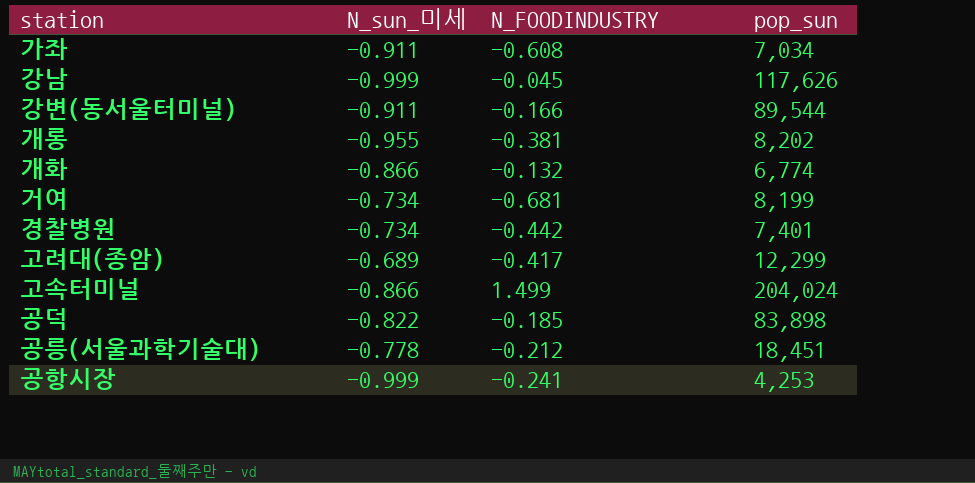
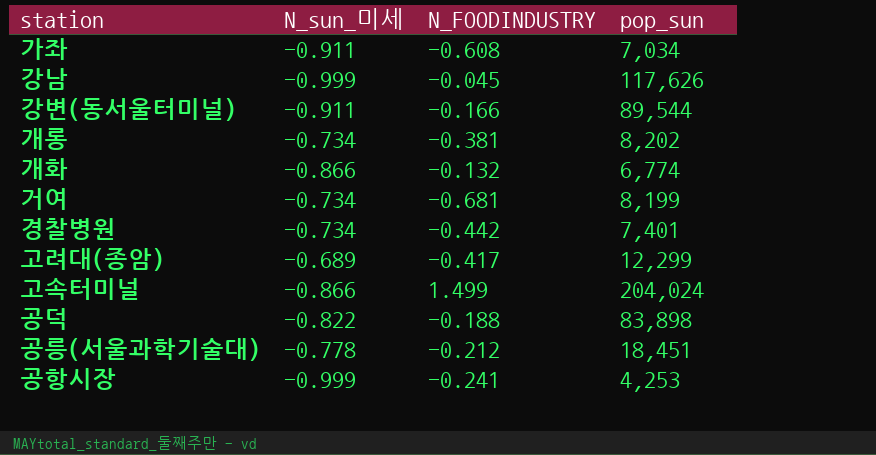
개롱 | N_sun_미세: -0.955 -> -0.734
공덕 | N_FOODINDUSTRY: -0.185 -> -0.188

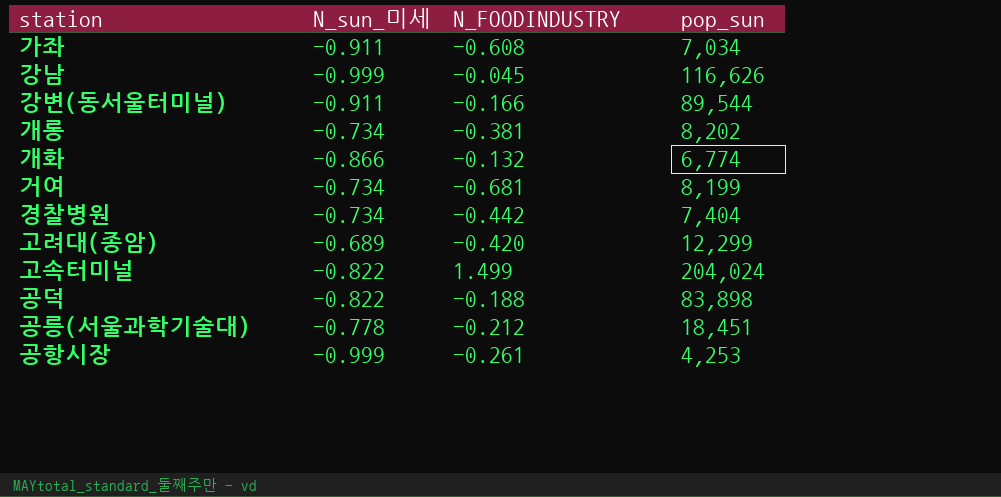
강남 | pop_sun: 117,626 -> 116,626
경찰병원 | pop_sun: 7,401 -> 7,404
고려대(종암) | N_FOODINDUSTRY: -0.417 -> -0.420
고속터미널 | N_sun_미세: -0.866 -> -0.822
공항시장 | N_FOODINDUSTRY: -0.241 -> -0.261

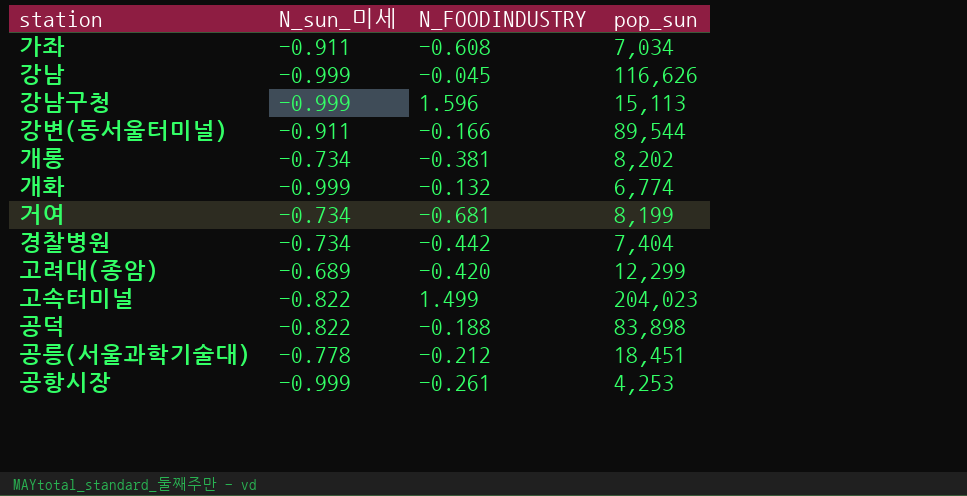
row 강남구청: none -> -0.999 | 1.596 | 15,113
개화 | N_sun_미세: -0.866 -> -0.999
고속터미널 | pop_sun: 204,024 -> 204,023

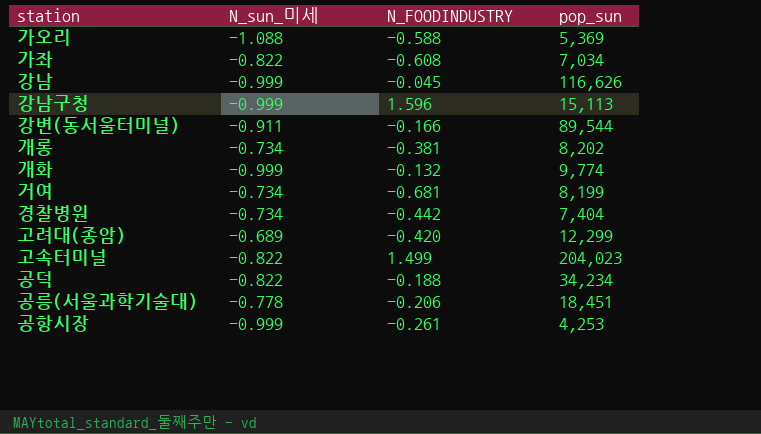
row 가오리: none -> -1.088 | -0.588 | 5,369
가좌 | N_sun_미세: -0.911 -> -0.822
개화 | pop_sun: 6,774 -> 9,774
공덕 | pop_sun: 83,898 -> 34,234
공릉(서울과학기술대) | N_FOODINDUSTRY: -0.212 -> -0.206

